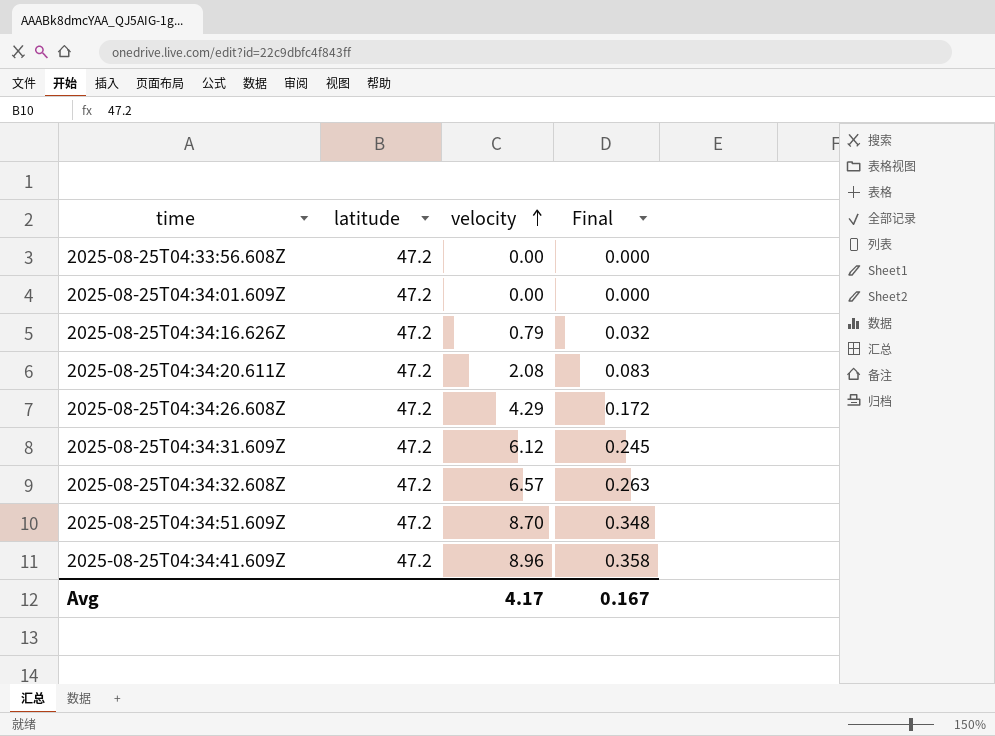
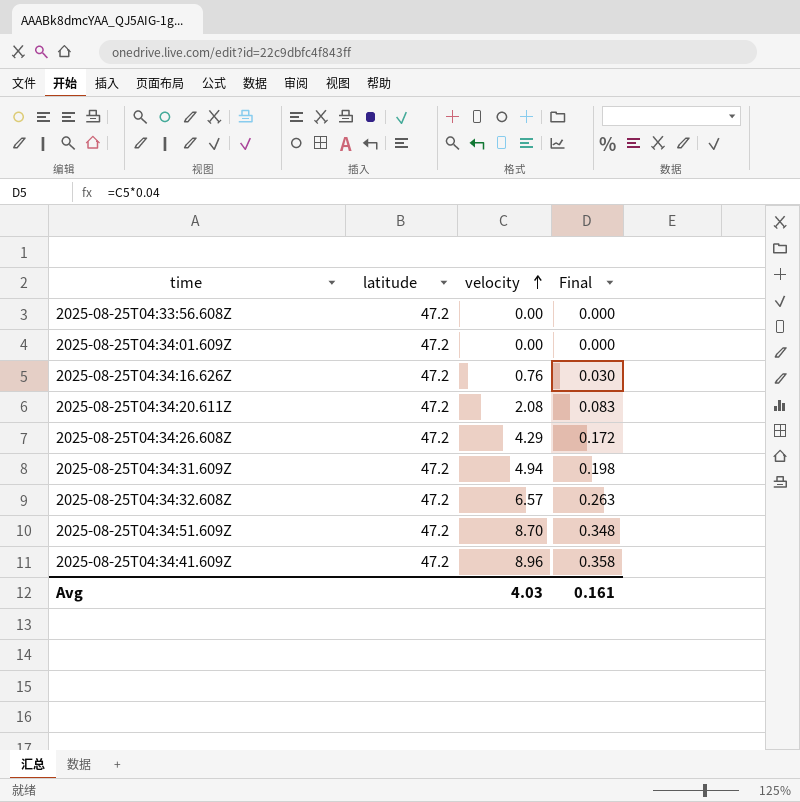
2025-08-25T04:34:16.626Z | velocity: 0.79 -> 0.76
2025-08-25T04:34:16.626Z | Final: 0.032 -> 0.030
2025-08-25T04:34:31.609Z | velocity: 6.12 -> 4.94
2025-08-25T04:34:31.609Z | Final: 0.245 -> 0.198
Avg | velocity: 4.17 -> 4.03
Avg | Final: 0.167 -> 0.161

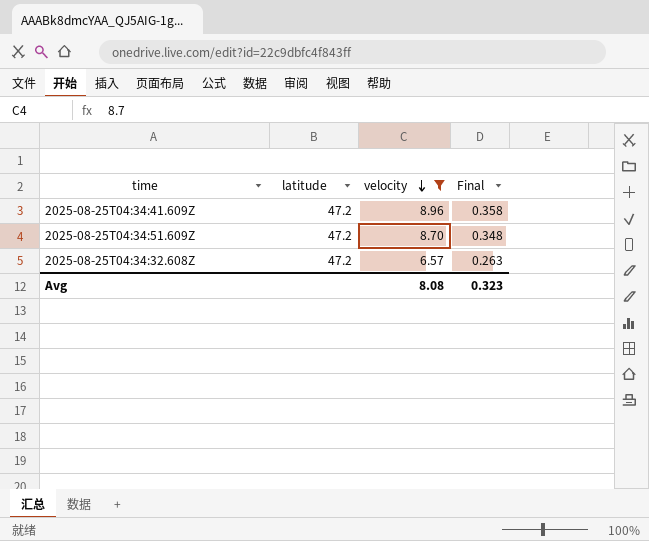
filter: none -> velocity >= 6.57
row order: velocity ascending -> velocity descending
Avg | velocity: 4.03 -> 8.08
Avg | Final: 0.161 -> 0.323

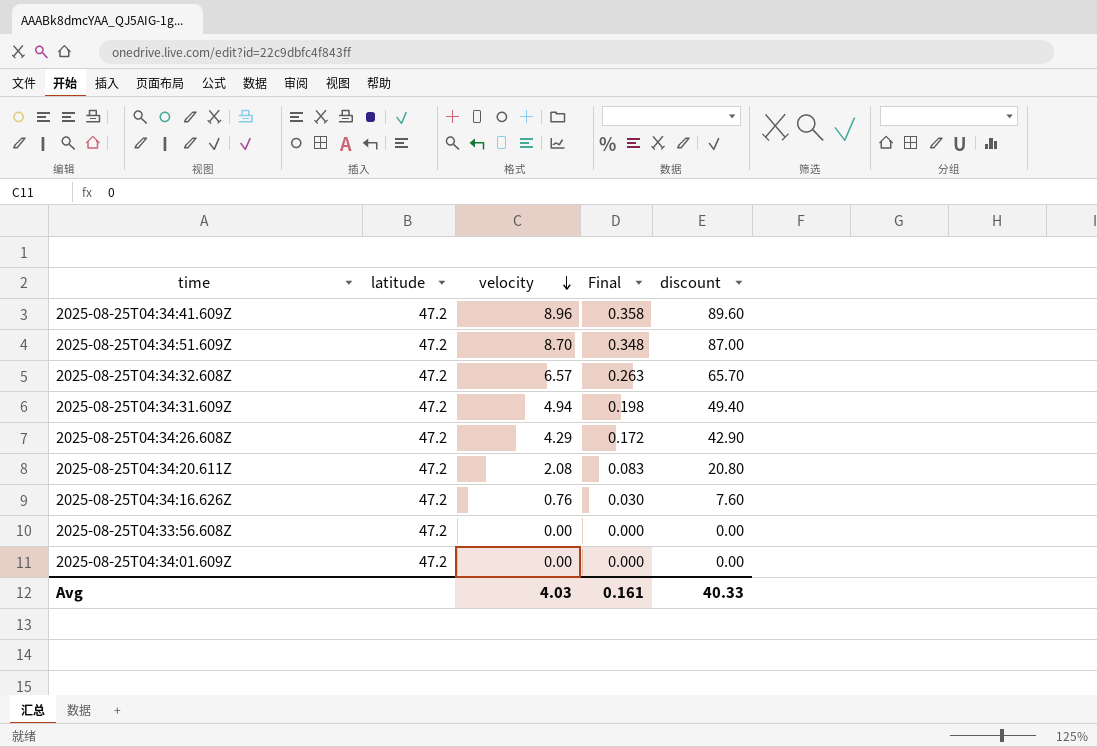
filter: velocity >= 6.57 -> none
column discount | formula: none -> [velocity] * 10
Avg | velocity: 8.08 -> 4.03
Avg | Final: 0.323 -> 0.161

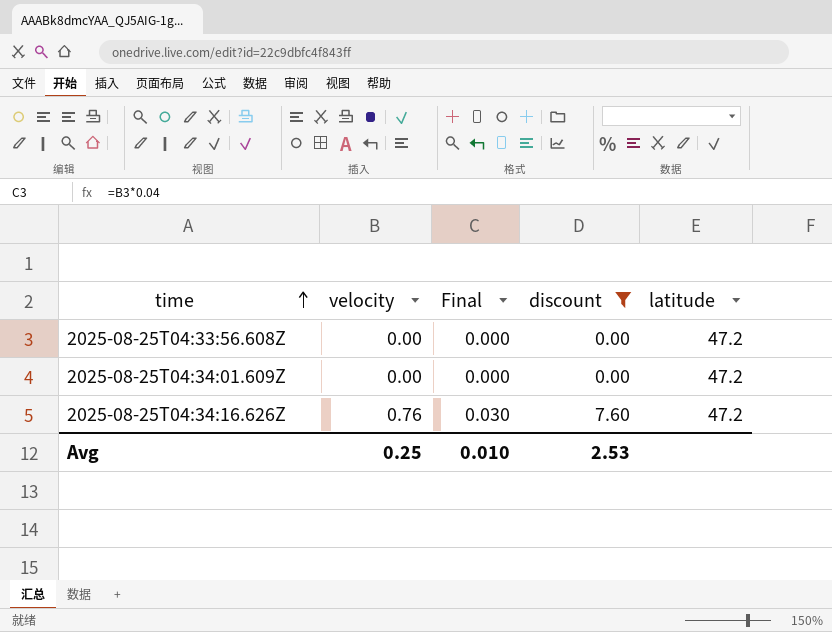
filter: none -> discount <= 7.60
row order: velocity descending -> time ascending
column latitude | position: 2 -> 5
Avg | velocity: 4.03 -> 0.25
Avg | Final: 0.161 -> 0.010
Avg | discount: 40.33 -> 2.53

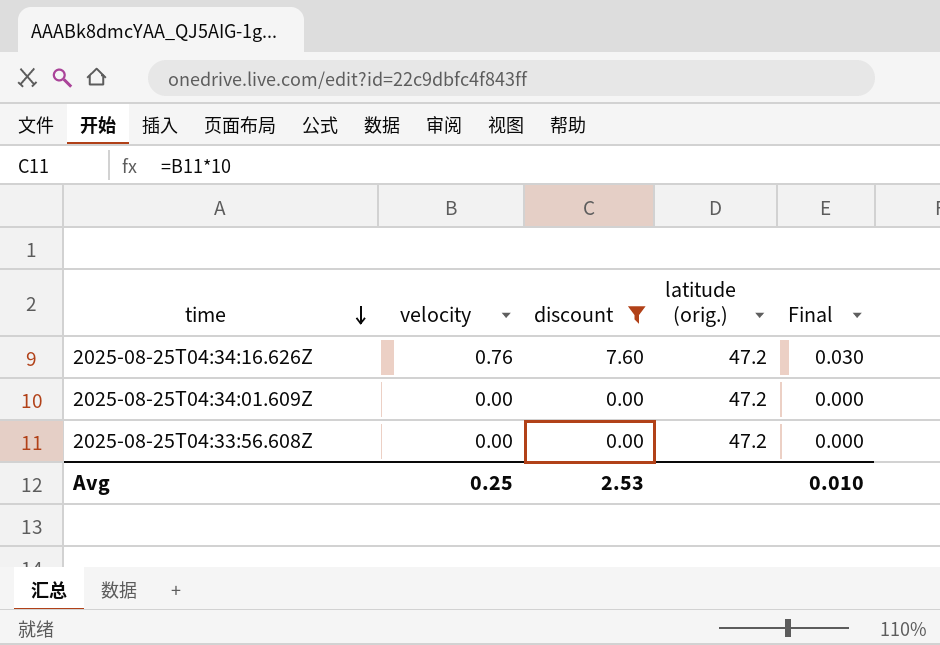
row order: time ascending -> time descending
column name: latitude -> latitude (orig.)
column Final | position: 3 -> 5

